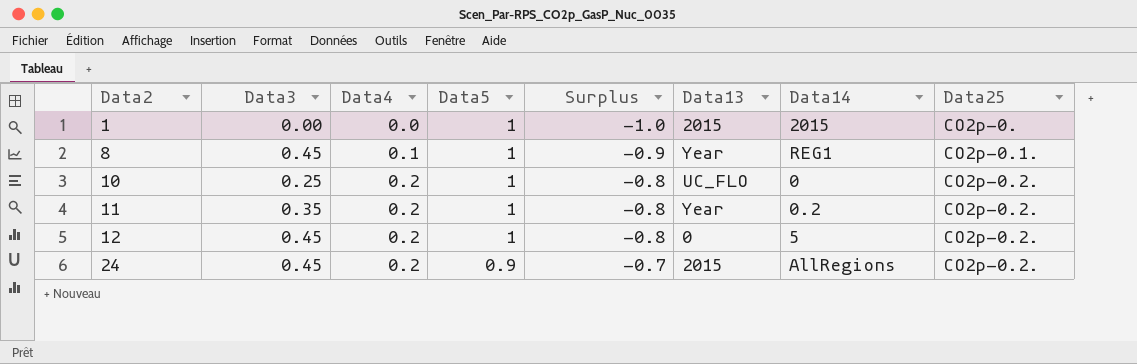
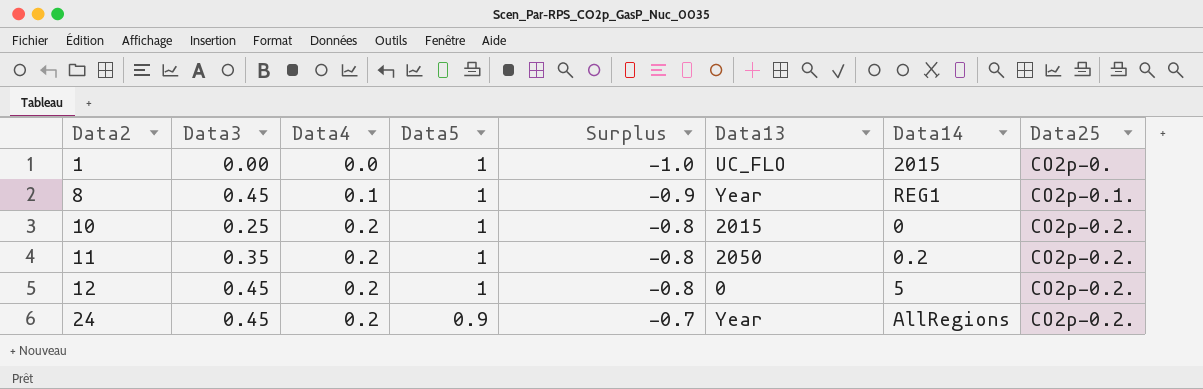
1 | Data13: 2015 -> UC_FLO
10 | Data13: UC_FLO -> 2015
11 | Data13: Year -> 2050
24 | Data13: 2015 -> Year

